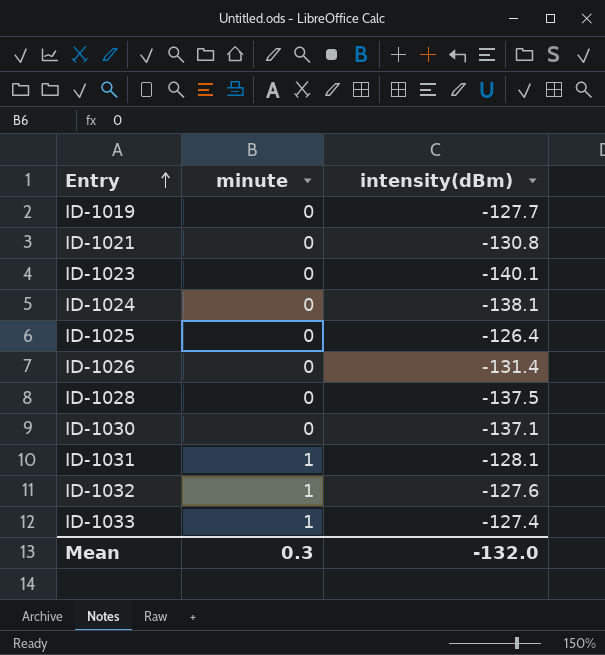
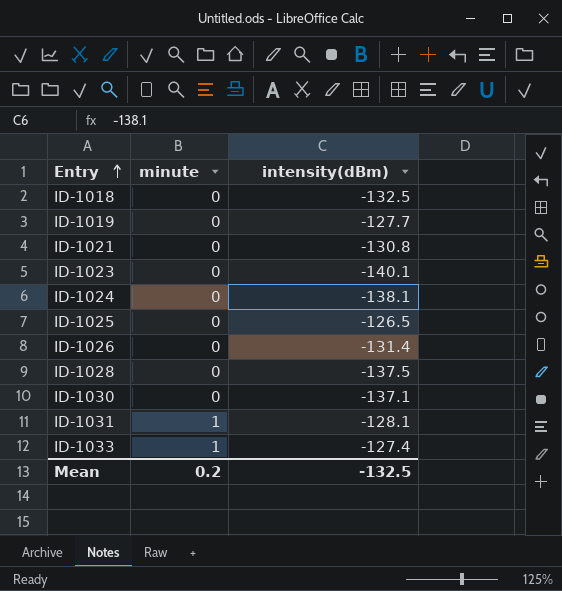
row ID-1032: 1 | -127.6 -> none
row ID-1018: none -> 0 | -132.5
ID-1025 | intensity(dBm): -126.4 -> -126.5
Mean | minute: 0.3 -> 0.2
Mean | intensity(dBm): -132.0 -> -132.5

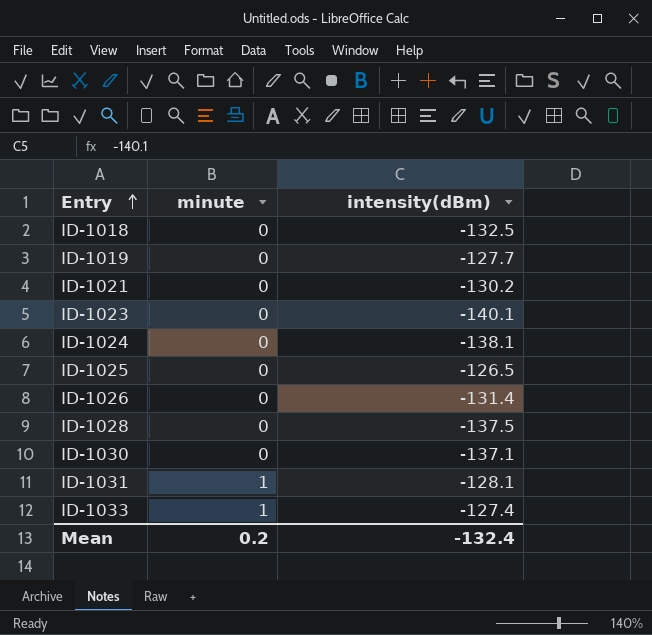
ID-1021 | intensity(dBm): -130.8 -> -130.2
Mean | intensity(dBm): -132.5 -> -132.4

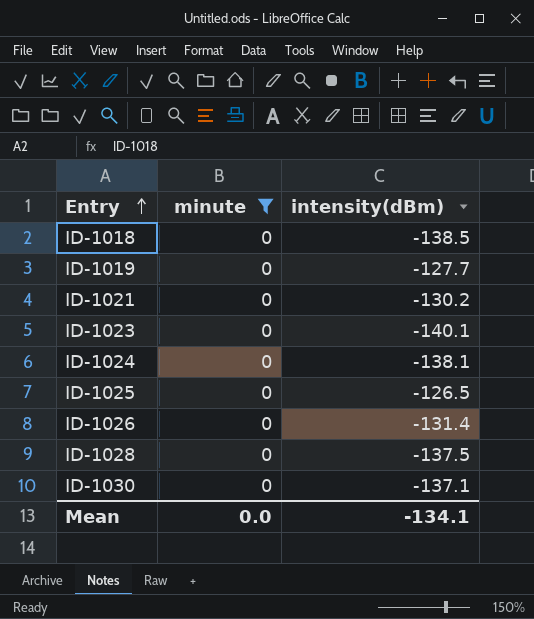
filter: none -> minute = 0
ID-1018 | intensity(dBm): -132.5 -> -138.5
Mean | minute: 0.2 -> 0.0
Mean | intensity(dBm): -132.4 -> -134.1

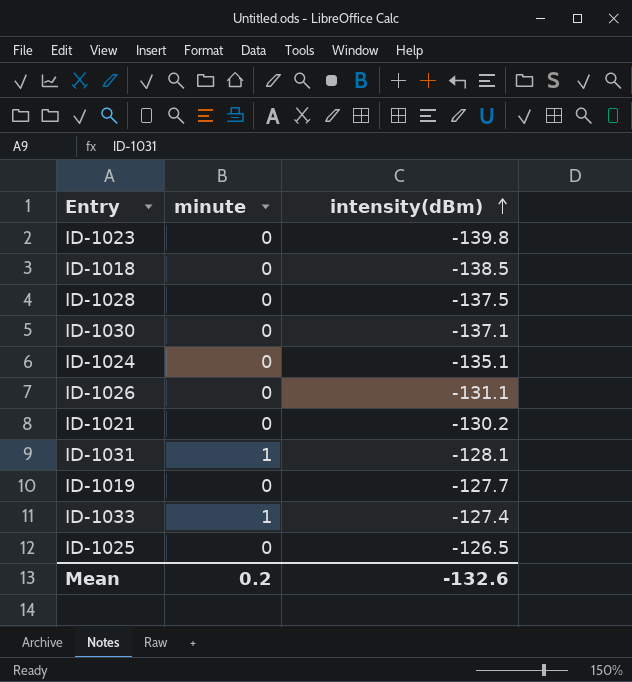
filter: minute = 0 -> none
row order: Entry ascending -> intensity(dBm) ascending
ID-1023 | intensity(dBm): -140.1 -> -139.8
ID-1024 | intensity(dBm): -138.1 -> -135.1
ID-1026 | intensity(dBm): -131.4 -> -131.1
Mean | minute: 0.0 -> 0.2
Mean | intensity(dBm): -134.1 -> -132.6

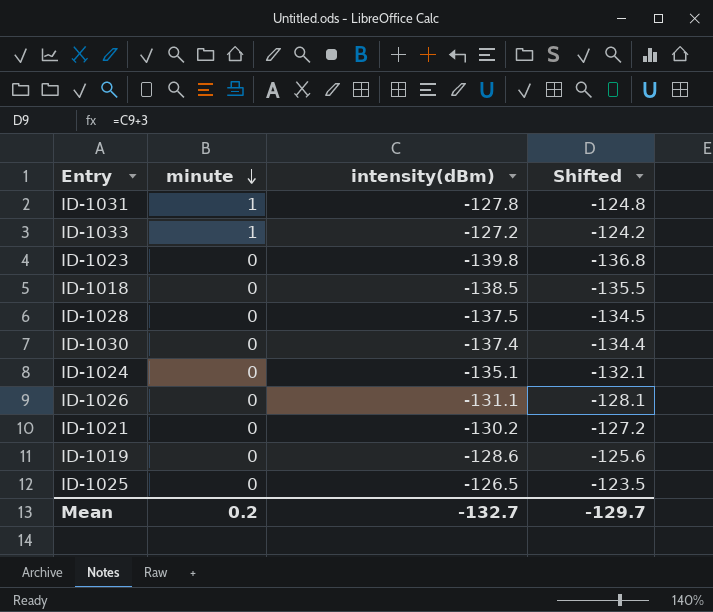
row order: intensity(dBm) ascending -> minute descending
column Shifted | formula: none -> [intensity(dBm)] + 3
ID-1031 | intensity(dBm): -128.1 -> -127.8
ID-1033 | intensity(dBm): -127.4 -> -127.2
ID-1030 | intensity(dBm): -137.1 -> -137.4
ID-1019 | intensity(dBm): -127.7 -> -128.6
Mean | intensity(dBm): -132.6 -> -132.7

